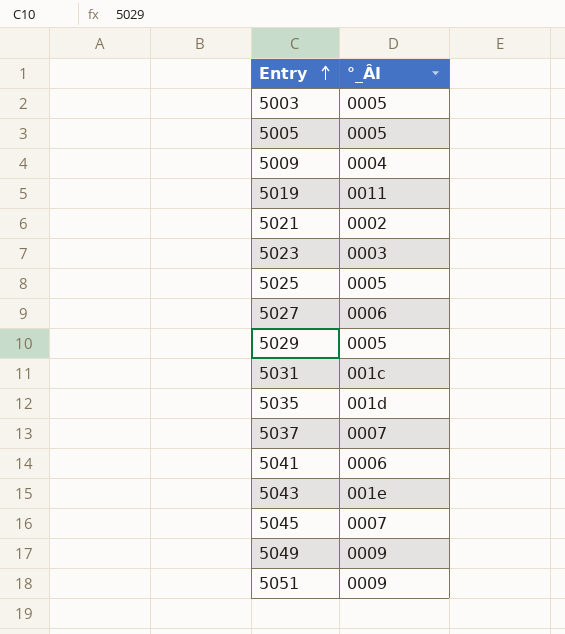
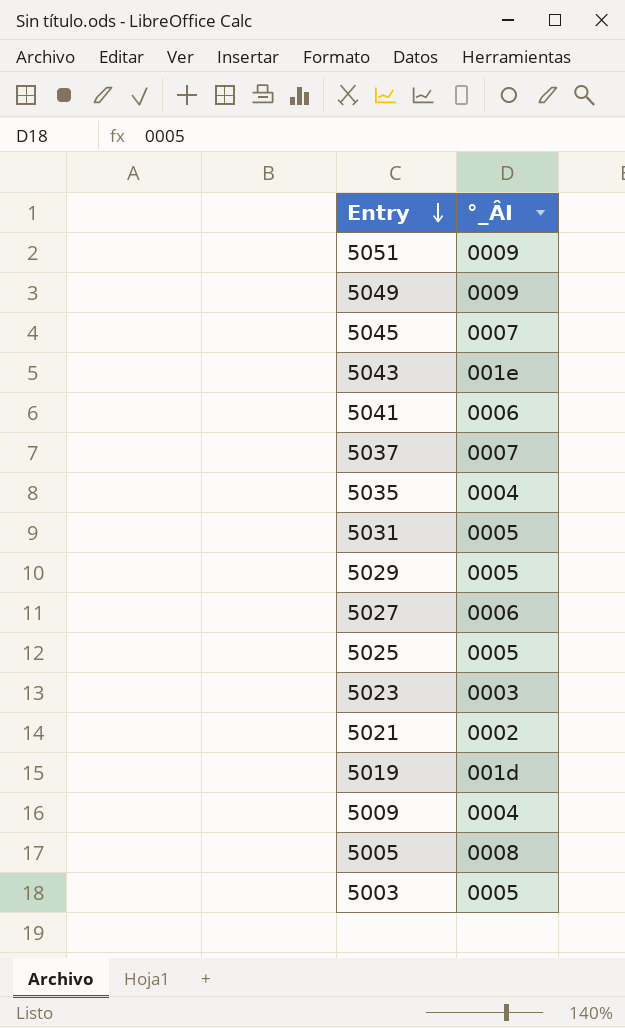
row order: Entry ascending -> Entry descending
5035 | °_ÂI: 001d -> 0004
5031 | °_ÂI: 001c -> 0005
5019 | °_ÂI: 0011 -> 001d
5005 | °_ÂI: 0005 -> 0008

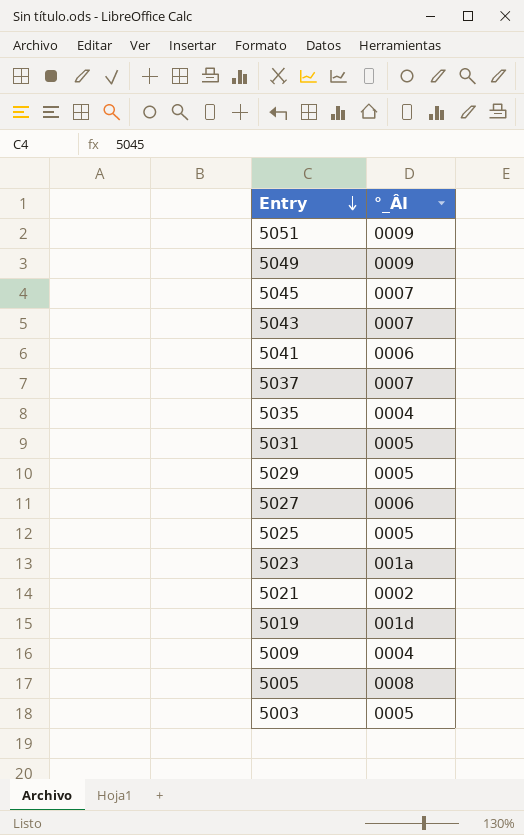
5043 | °_ÂI: 001e -> 0007
5023 | °_ÂI: 0003 -> 001a

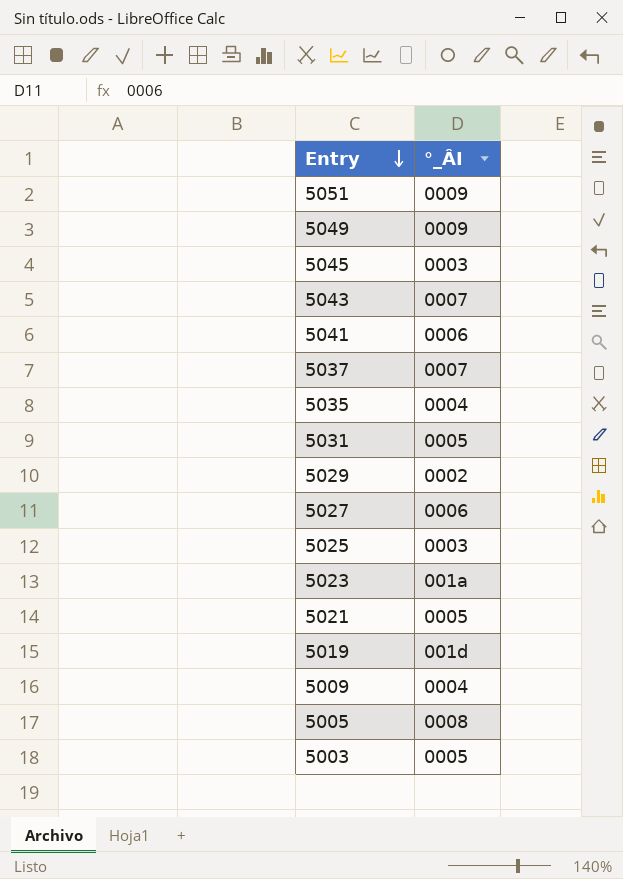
5045 | °_ÂI: 0007 -> 0003
5029 | °_ÂI: 0005 -> 0002
5025 | °_ÂI: 0005 -> 0003
5021 | °_ÂI: 0002 -> 0005

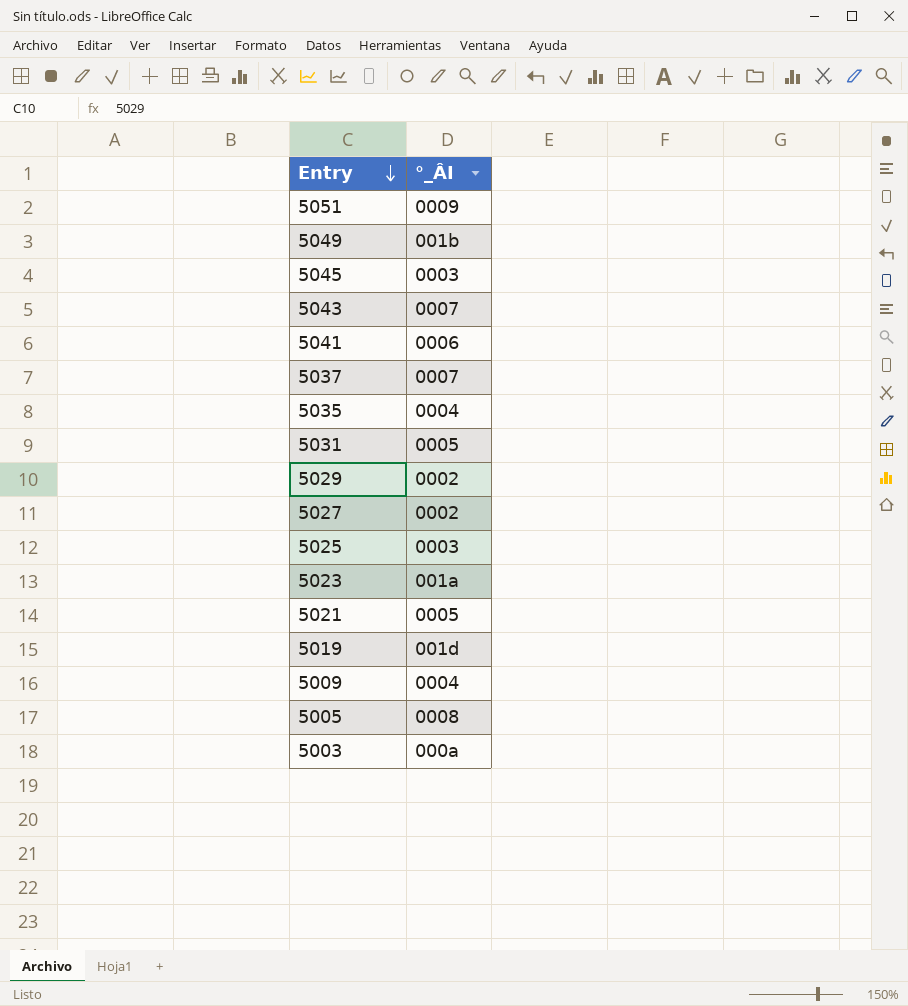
5049 | °_ÂI: 0009 -> 001b
5027 | °_ÂI: 0006 -> 0002
5003 | °_ÂI: 0005 -> 000a

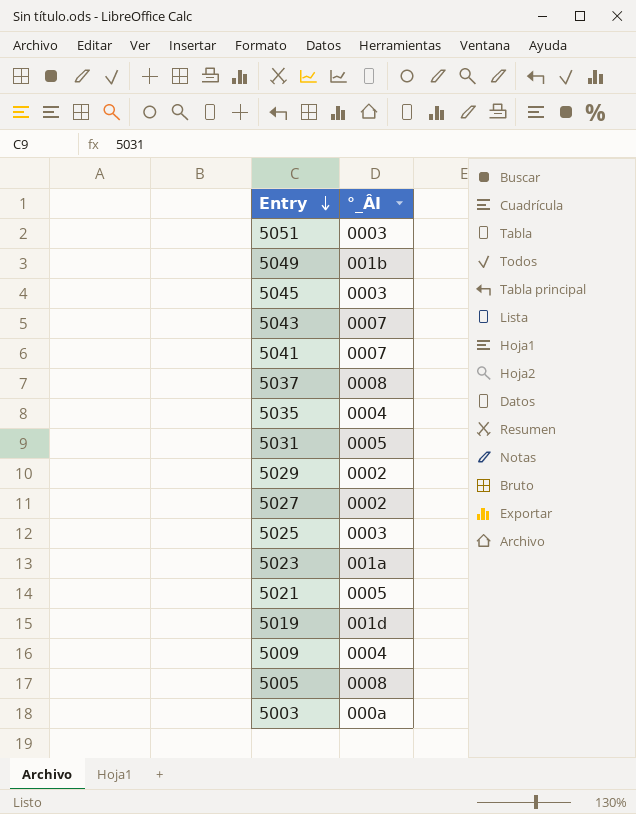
5051 | °_ÂI: 0009 -> 0003
5041 | °_ÂI: 0006 -> 0007
5037 | °_ÂI: 0007 -> 0008

